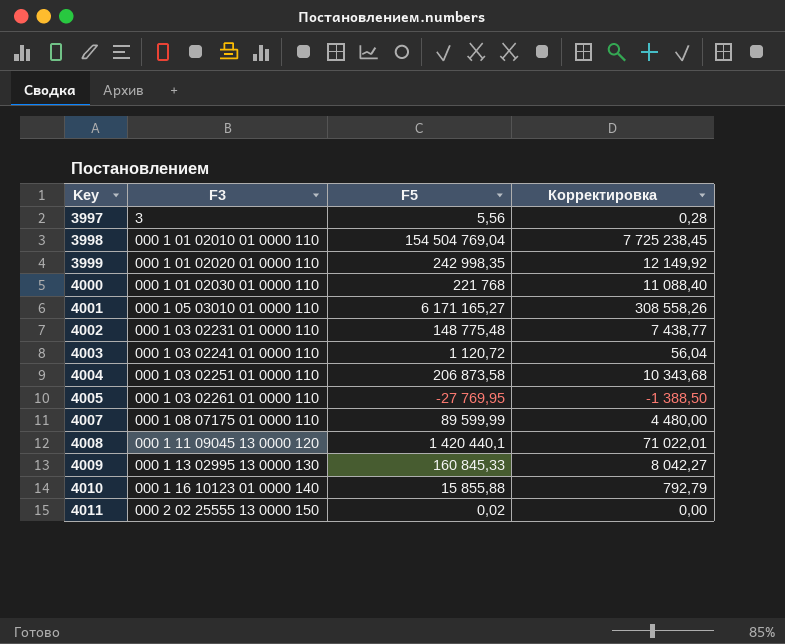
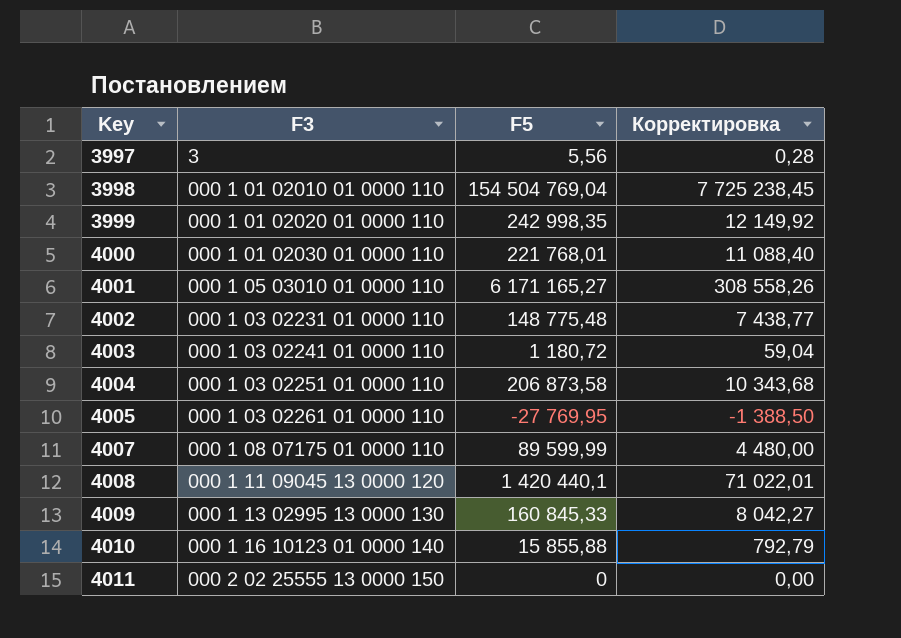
4000 | F5: 221 768 -> 221 768,01
4003 | F5: 1 120,72 -> 1 180,72
4003 | Корректировка: 56,04 -> 59,04
4011 | F5: 0,02 -> 0

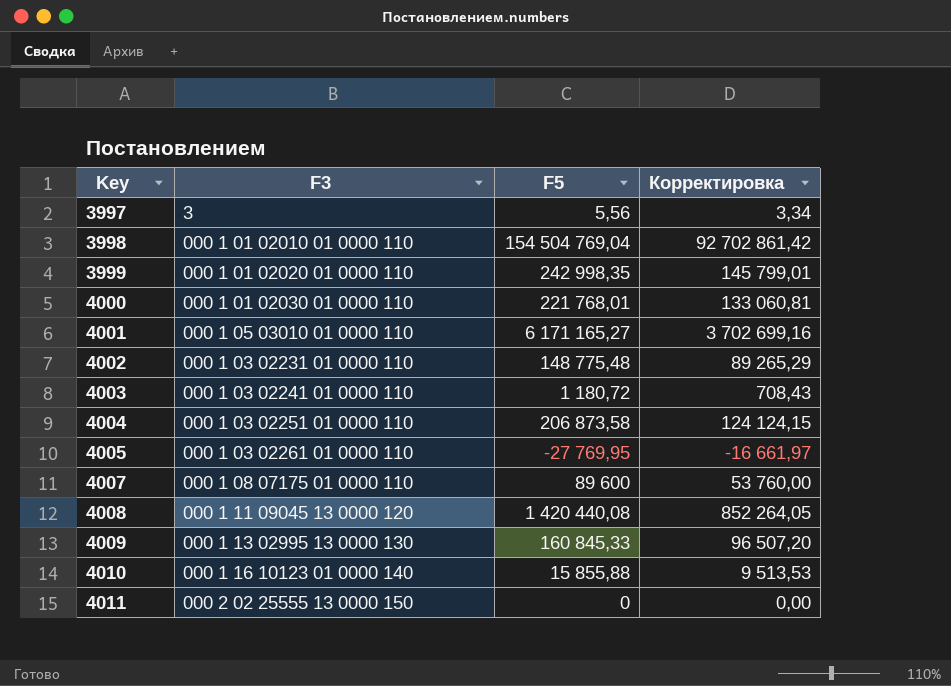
column Корректировка | formula: [F5] * 0,05 -> [F5] * 0,6
4007 | F5: 89 599,99 -> 89 600
4008 | F5: 1 420 440,1 -> 1 420 440,08

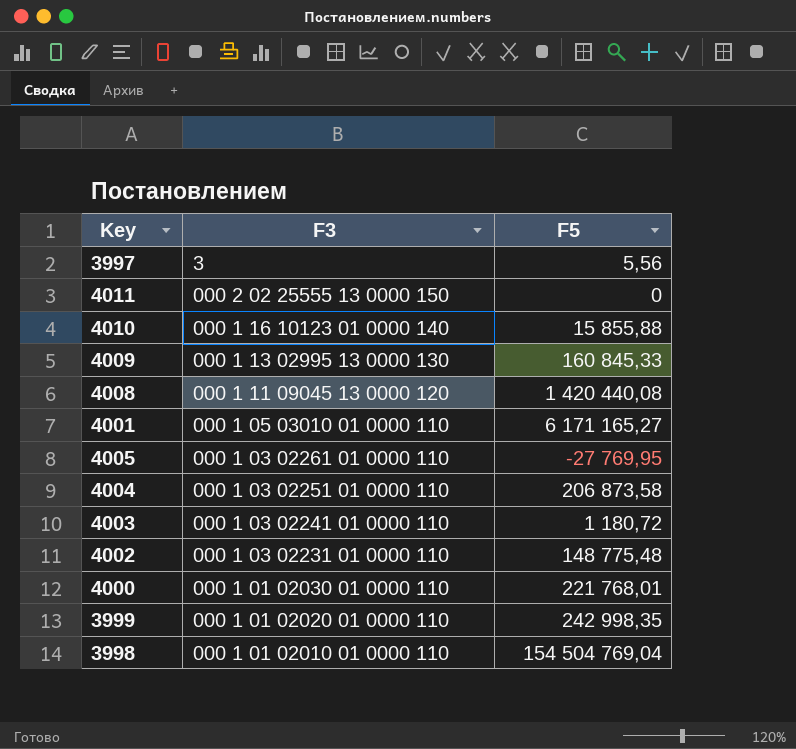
row order: Key ascending -> F3 descending
column Корректировка | formula: [F5] * 0,6 -> none
row 4007: 000 1 08 07175 01 0000 110 | 89 600 | 53 760,00 -> none

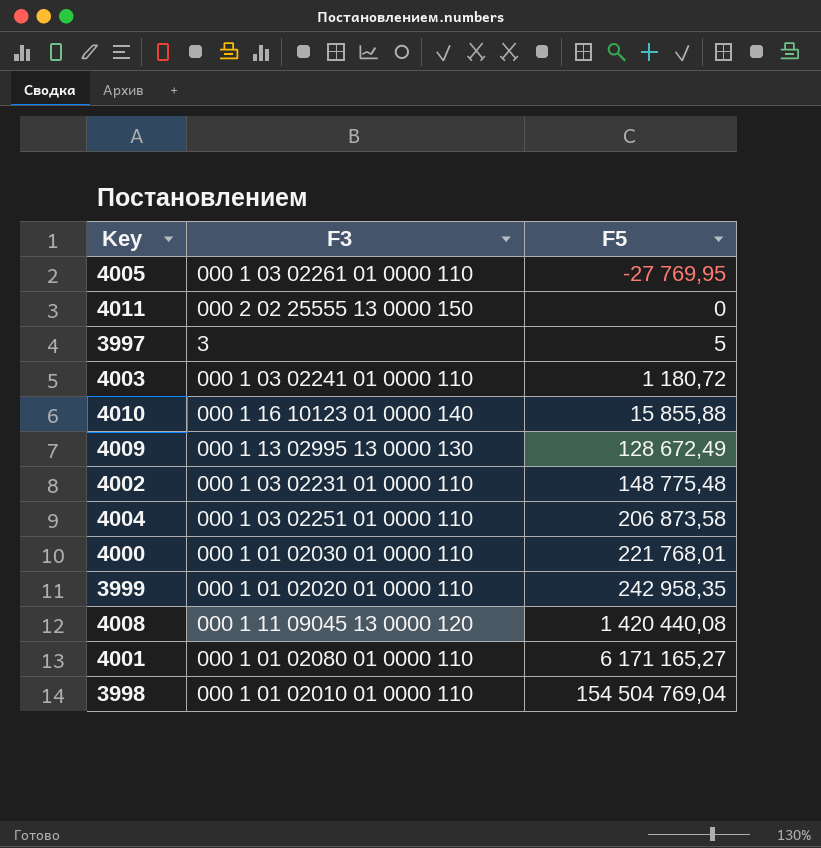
row order: F3 descending -> F5 ascending
3997 | F5: 5,56 -> 5
4009 | F5: 160 845,33 -> 128 672,49
3999 | F5: 242 998,35 -> 242 958,35
4001 | F3: 000 1 05 03010 01 0000 110 -> 000 1 01 02080 01 0000 110

